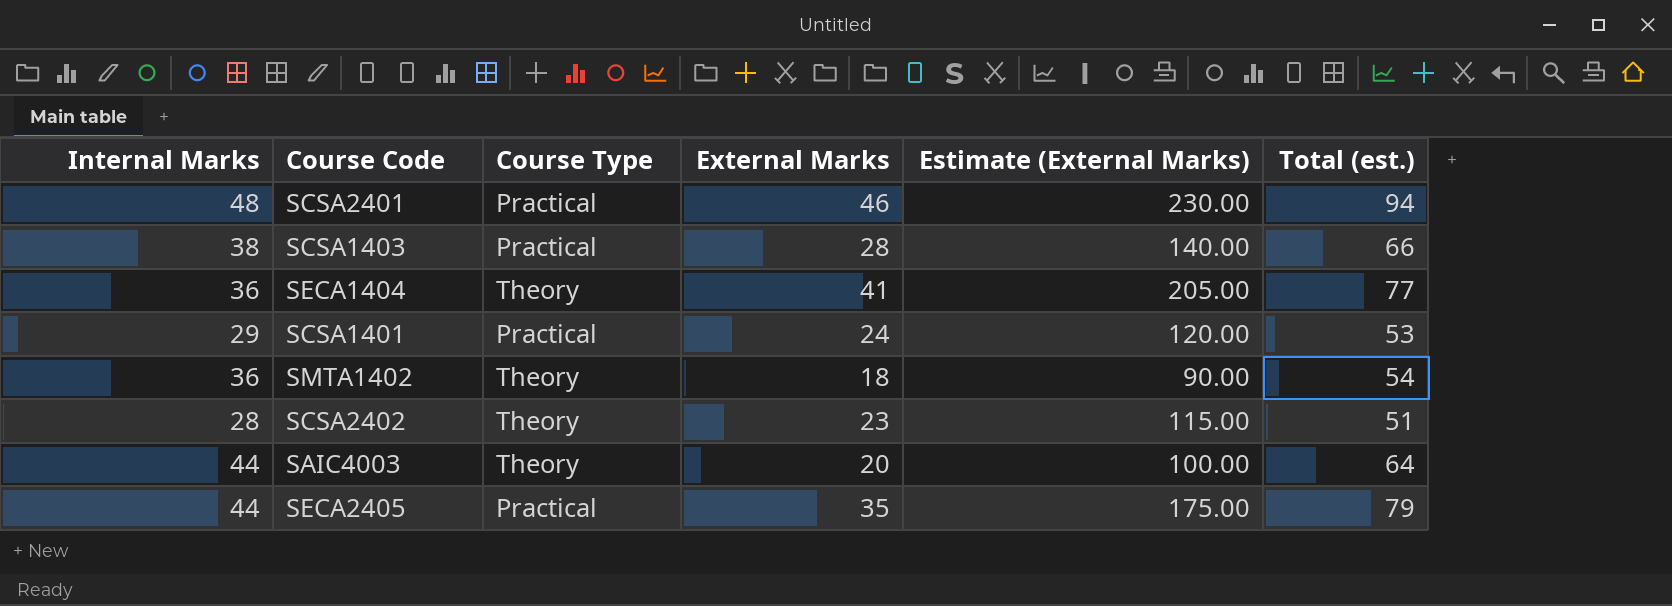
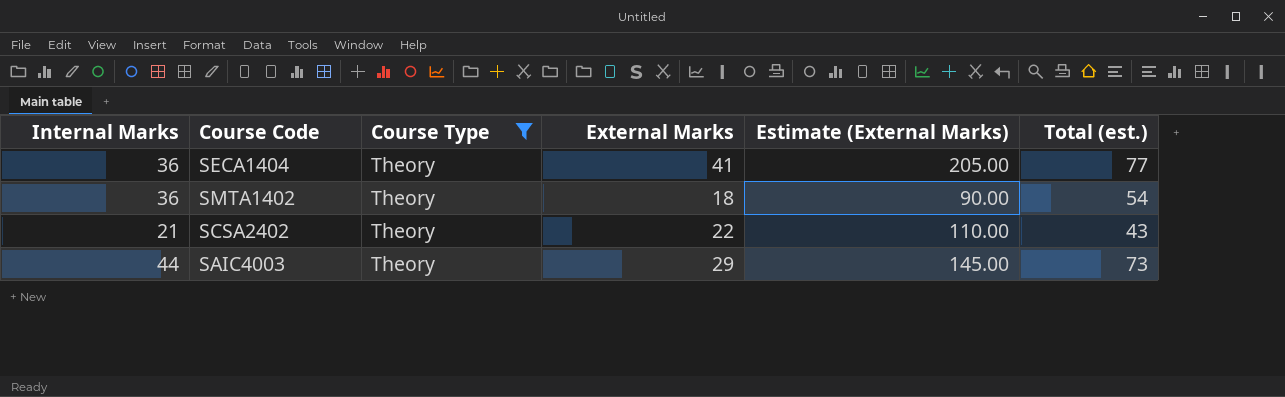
filter: none -> Course Type = Theory
SCSA2402 | Internal Marks: 28 -> 21
SCSA2402 | External Marks: 23 -> 22
SCSA2402 | Estimate (External Marks): 115.00 -> 110.00
SCSA2402 | Total (est.): 51 -> 43
SAIC4003 | External Marks: 20 -> 29
SAIC4003 | Estimate (External Marks): 100.00 -> 145.00
SAIC4003 | Total (est.): 64 -> 73

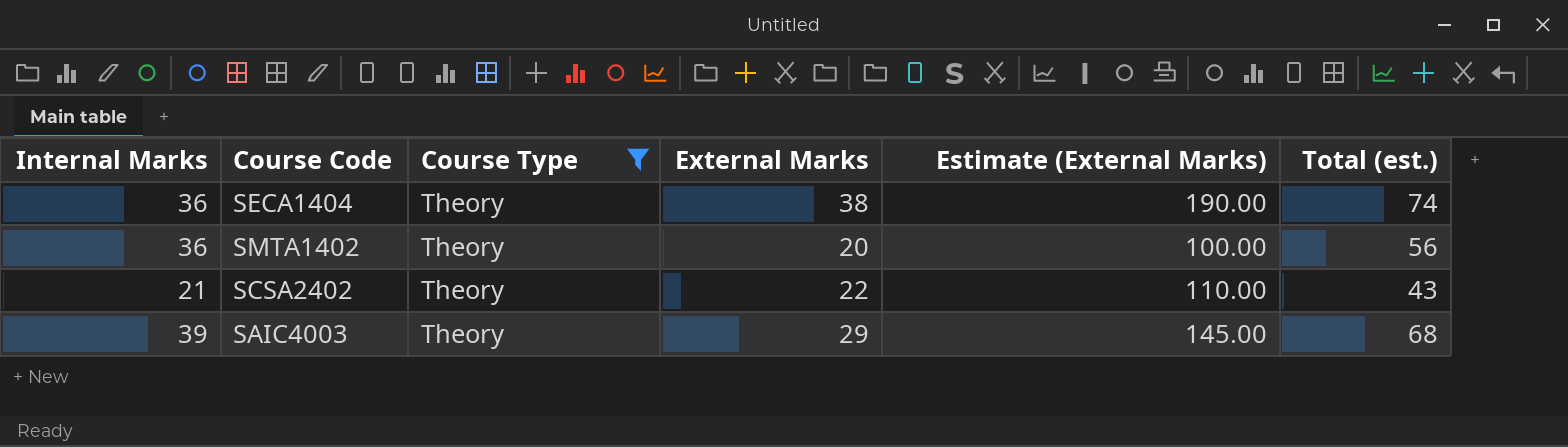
SECA1404 | External Marks: 41 -> 38
SECA1404 | Estimate (External Marks): 205.00 -> 190.00
SECA1404 | Total (est.): 77 -> 74
SMTA1402 | External Marks: 18 -> 20
SMTA1402 | Estimate (External Marks): 90.00 -> 100.00
SMTA1402 | Total (est.): 54 -> 56
SAIC4003 | Internal Marks: 44 -> 39
SAIC4003 | Total (est.): 73 -> 68

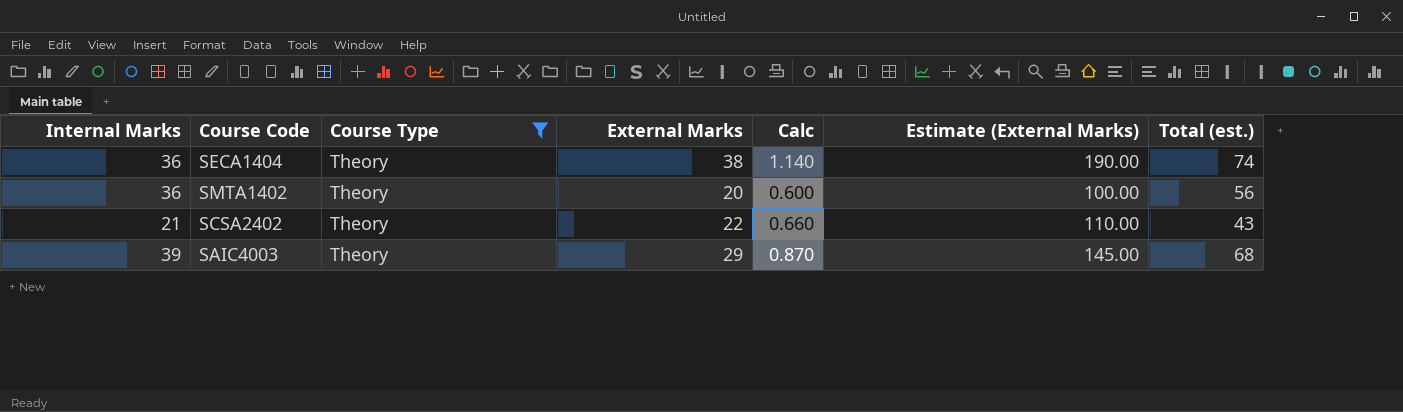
column Calc | formula: none -> [External Marks] * 0.03

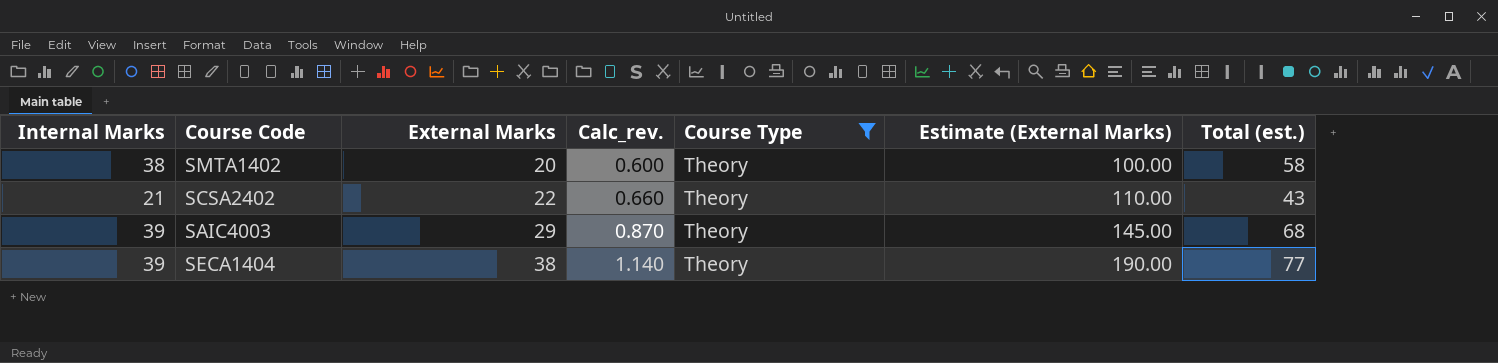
row order: none -> External Marks ascending
column name: Calc -> Calc_rev.
column Course Type | position: 3 -> 5
SMTA1402 | Internal Marks: 36 -> 38
SMTA1402 | Total (est.): 56 -> 58
SECA1404 | Internal Marks: 36 -> 39
SECA1404 | Total (est.): 74 -> 77

